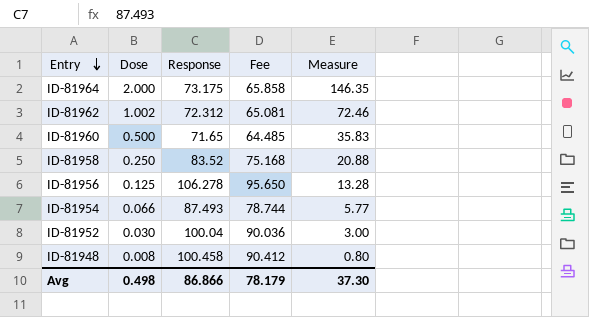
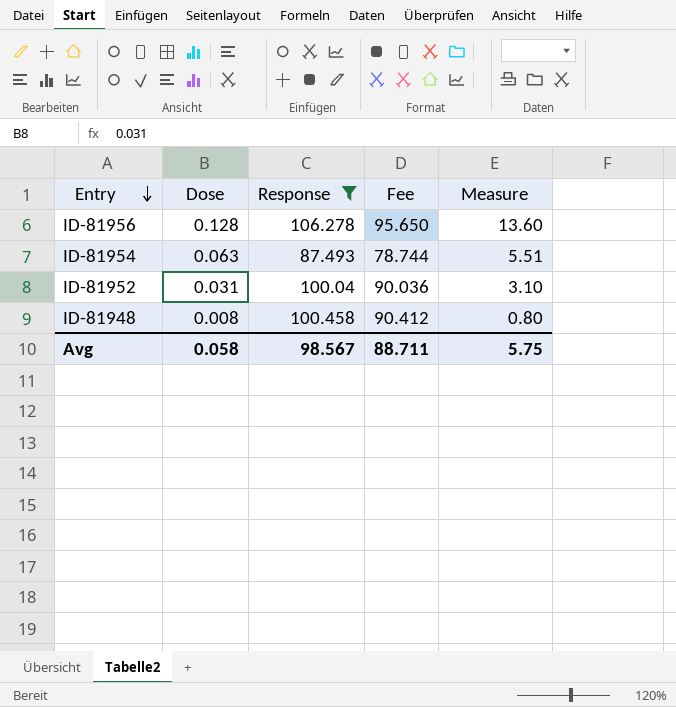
filter: none -> Response >= 87.493
ID-81956 | Dose: 0.125 -> 0.128
ID-81956 | Measure: 13.28 -> 13.60
ID-81954 | Dose: 0.066 -> 0.063
ID-81954 | Measure: 5.77 -> 5.51
ID-81952 | Dose: 0.030 -> 0.031
ID-81952 | Measure: 3.00 -> 3.10
Avg | Dose: 0.498 -> 0.058
Avg | Response: 86.866 -> 98.567
Avg | Fee: 78.179 -> 88.711
Avg | Measure: 37.30 -> 5.75

